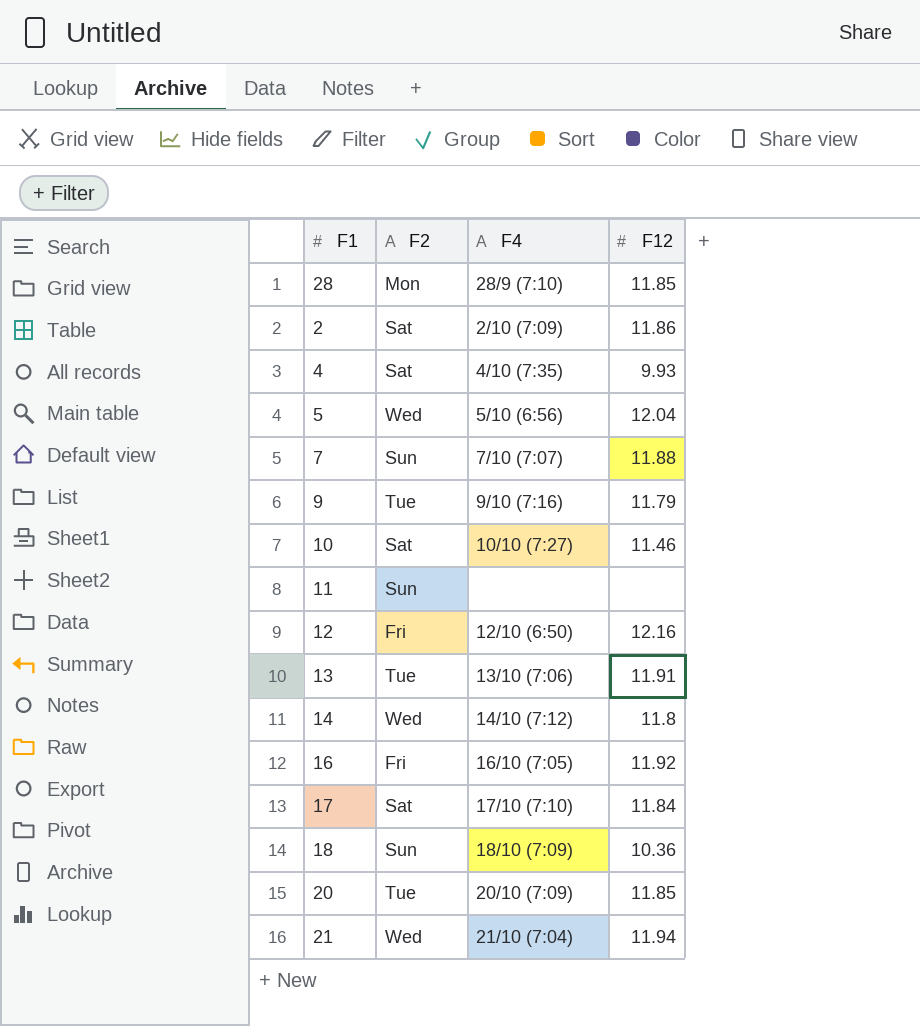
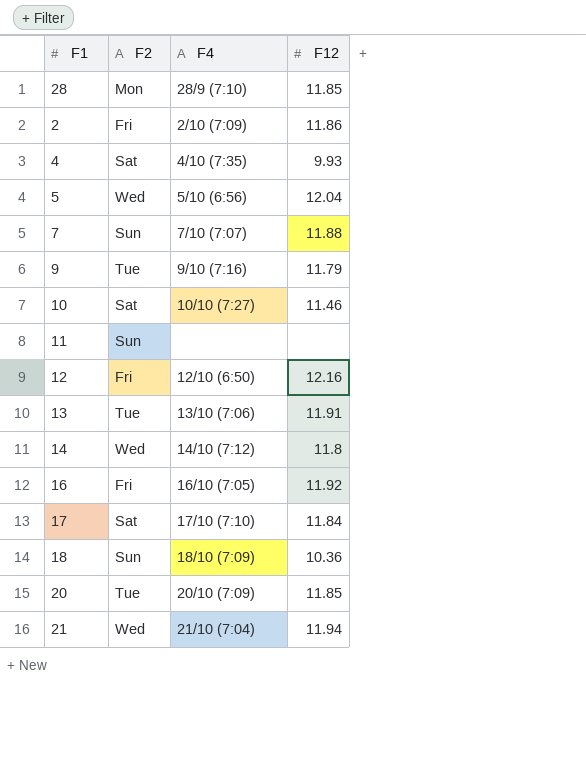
2 | F2: Sat -> Fri

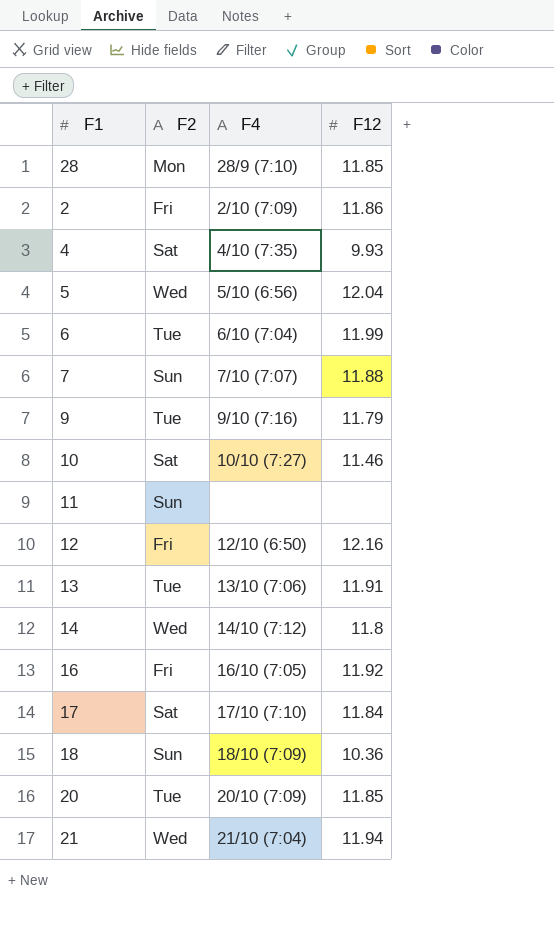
row 6: none -> Tue | 6/10 (7:04) | 11.99

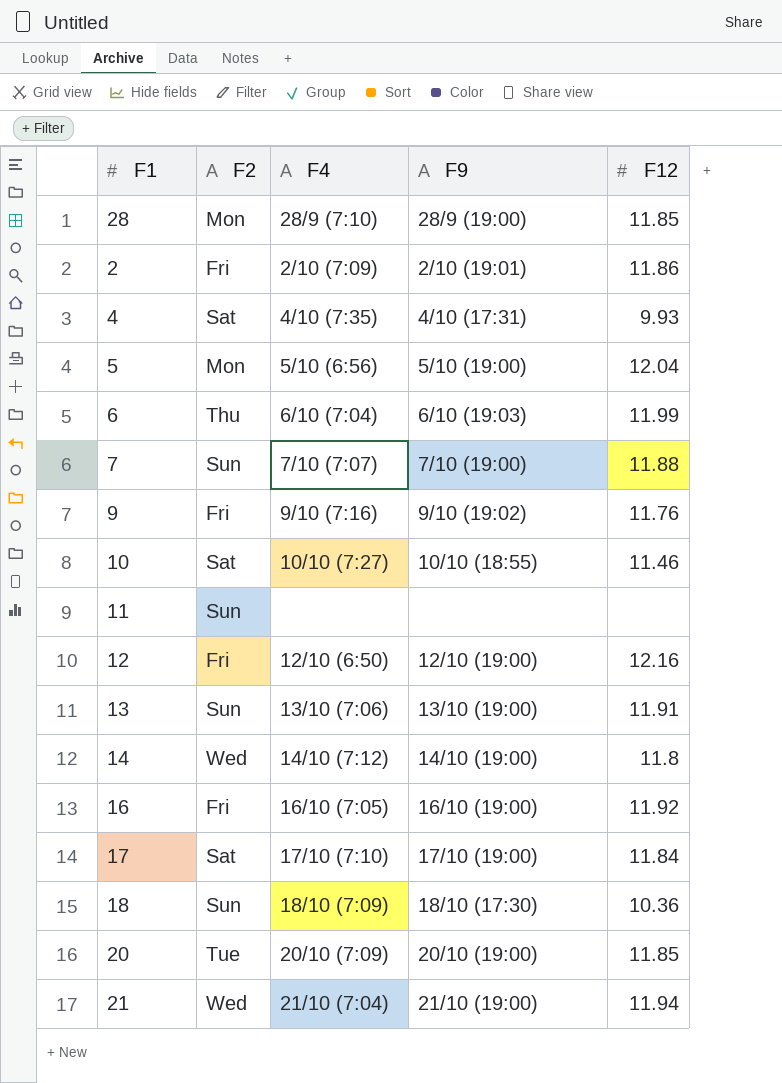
column F9 | position: none -> 4
5 | F2: Wed -> Mon
6 | F2: Tue -> Thu
9 | F2: Tue -> Fri
9 | F12: 11.79 -> 11.76
13 | F2: Tue -> Sun

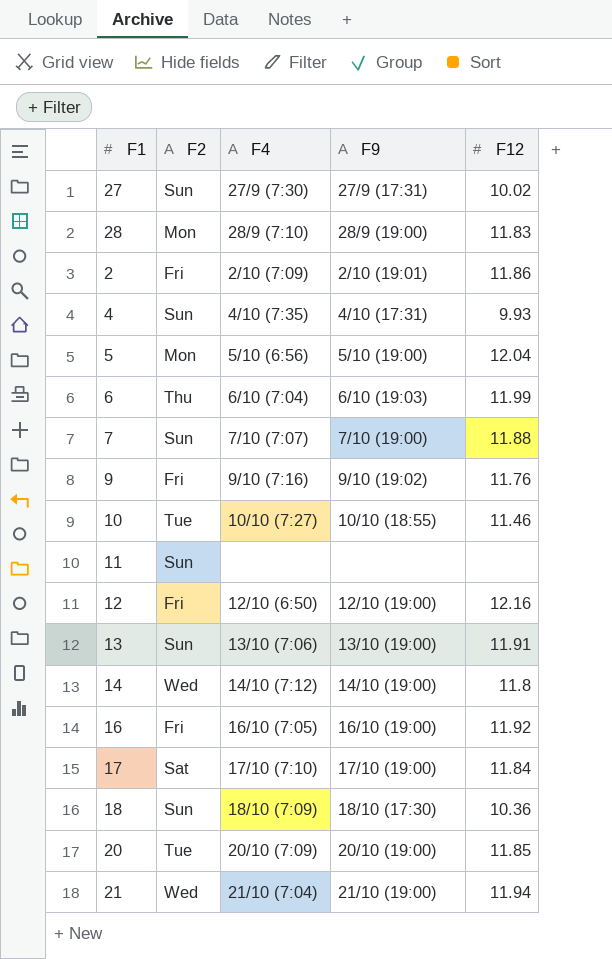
row 27: none -> Sun | 27/9 (7:30) | 27/9 (17:31) | 10.02
28 | F12: 11.85 -> 11.83
4 | F2: Sat -> Sun
10 | F2: Sat -> Tue

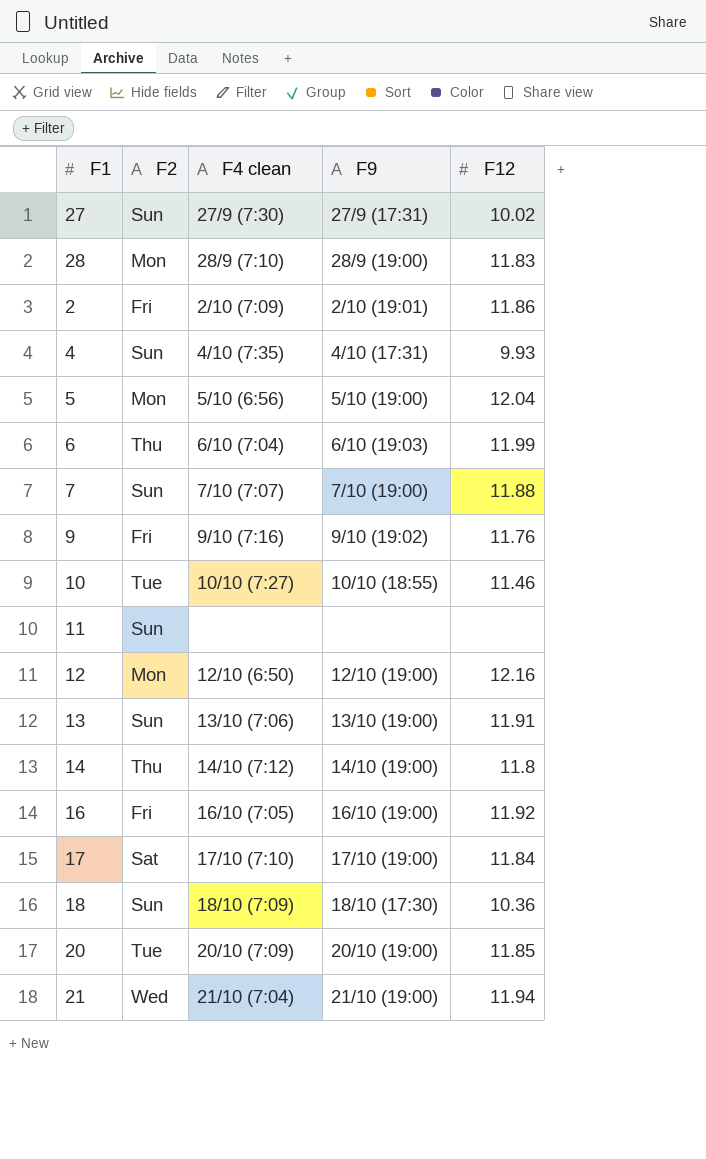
column name: F4 -> F4 clean
12 | F2: Fri -> Mon
14 | F2: Wed -> Thu

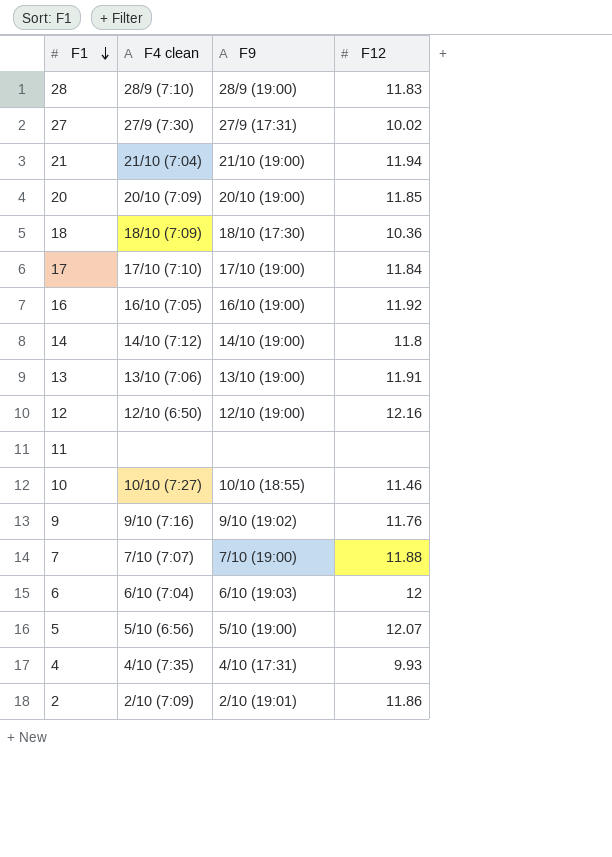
row order: none -> F1 descending
column F2 | position: 2 -> none
6 | F12: 11.99 -> 12
5 | F12: 12.04 -> 12.07

